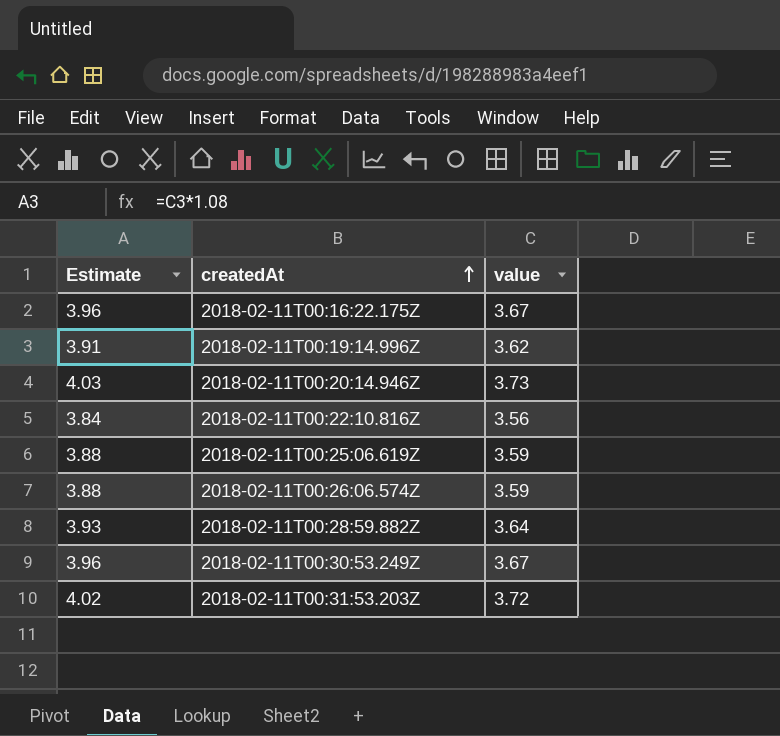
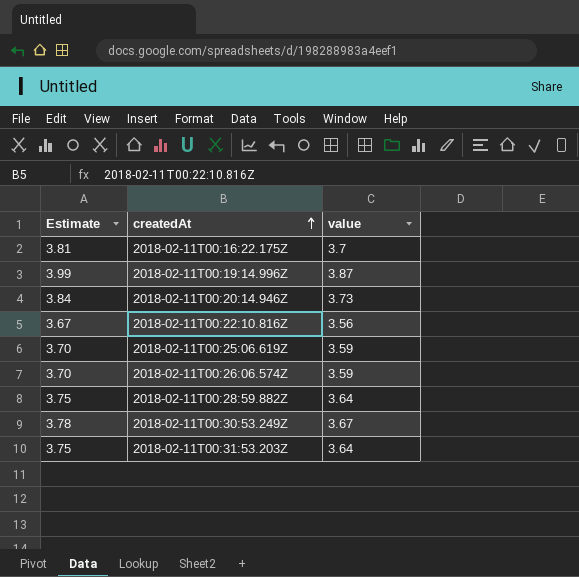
column Estimate | formula: [value] * 1.08 -> [value] * 1.03
2018-02-11T00:16:22.175Z | value: 3.67 -> 3.7
2018-02-11T00:19:14.996Z | value: 3.62 -> 3.87
2018-02-11T00:31:53.203Z | value: 3.72 -> 3.64

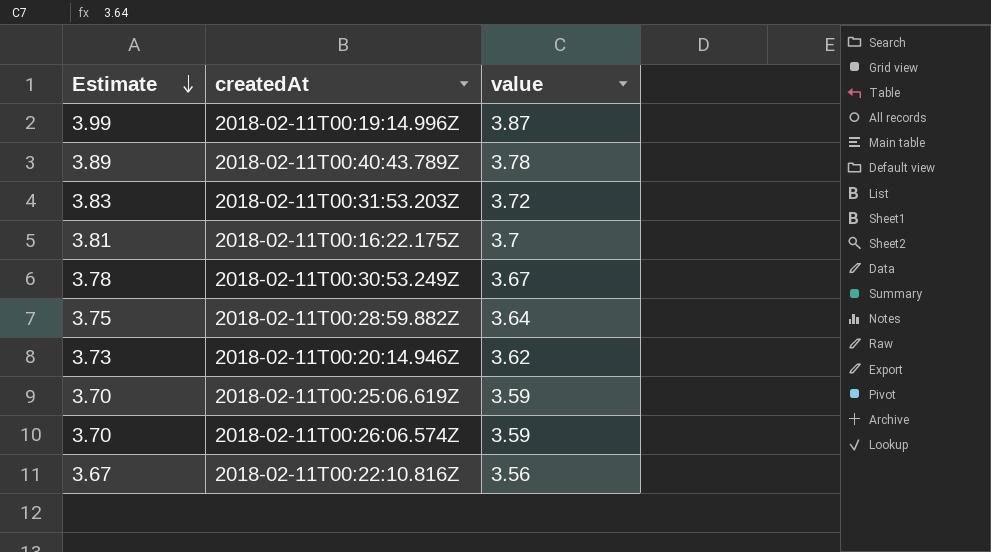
row order: createdAt ascending -> Estimate descending
row 2018-02-11T00:40:43.789Z: none -> 3.89 | 3.78
2018-02-11T00:31:53.203Z | Estimate: 3.75 -> 3.83
2018-02-11T00:31:53.203Z | value: 3.64 -> 3.72
2018-02-11T00:20:14.946Z | Estimate: 3.84 -> 3.73
2018-02-11T00:20:14.946Z | value: 3.73 -> 3.62

